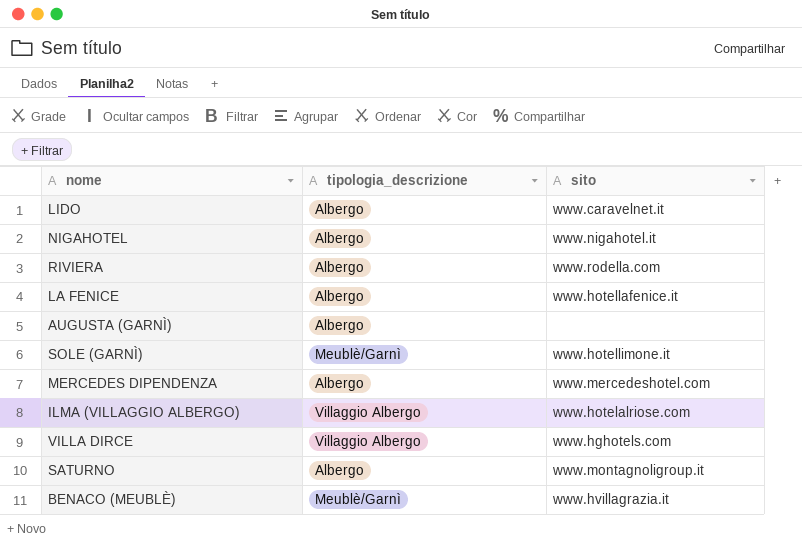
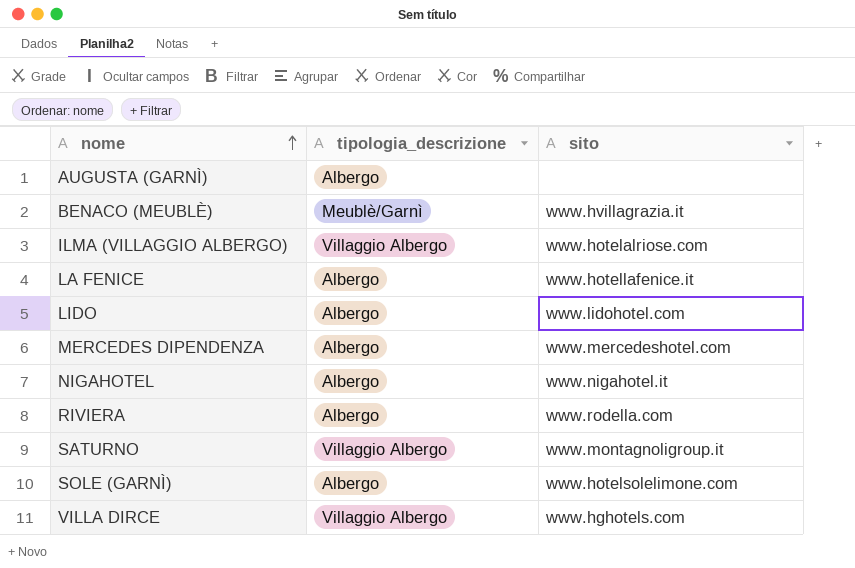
row order: none -> nome ascending
LIDO | sito: www.caravelnet.it -> www.lidohotel.com
SATURNO | tipologia_descrizione: Albergo -> Villaggio Albergo
SOLE (GARNÌ) | tipologia_descrizione: Meublè/Garnì -> Albergo
SOLE (GARNÌ) | sito: www.hotellimone.it -> www.hotelsolelimone.com

